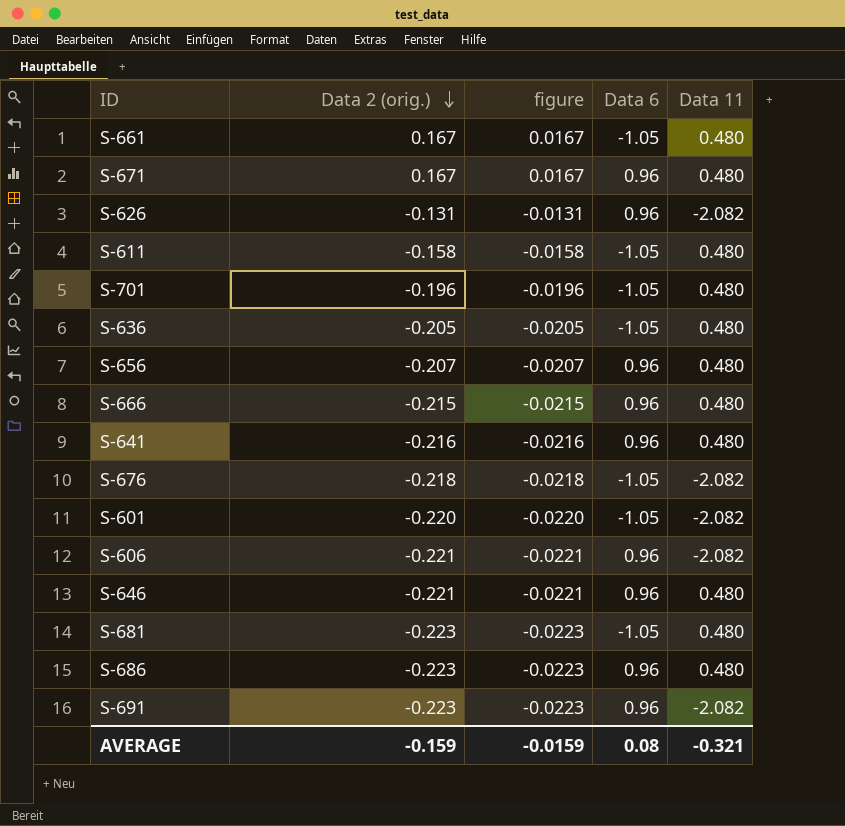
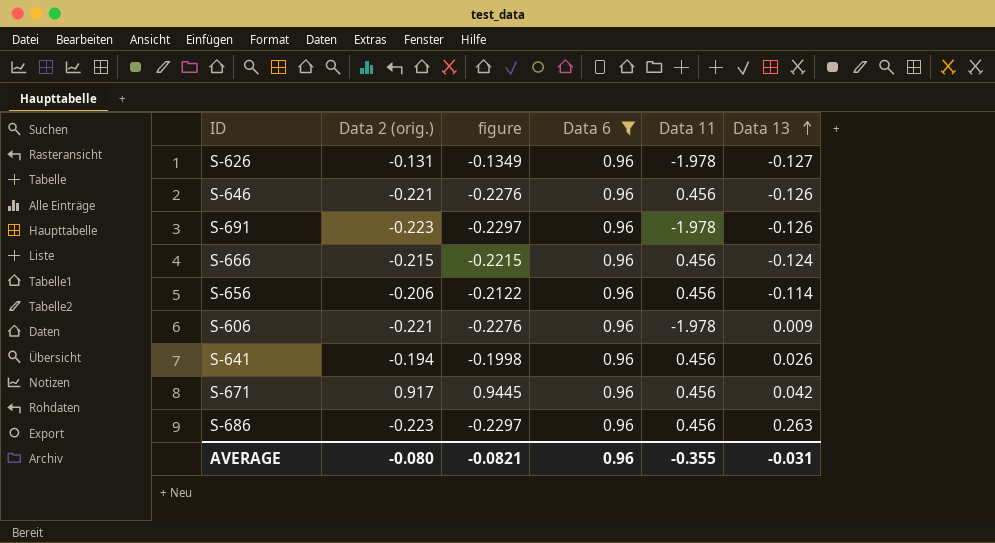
filter: none -> Data 6 = 0.96
row order: Data 2 (orig.) descending -> Data 13 ascending
column figure | formula: [Data 2 (orig.)] * 0.1 -> [Data 2 (orig.)] * 1.03
column Data 13 | position: none -> 6
S-626 | Data 11: -2.082 -> -1.978
S-646 | Data 11: 0.480 -> 0.456
S-691 | Data 11: -2.082 -> -1.978
S-666 | Data 11: 0.480 -> 0.456
S-656 | Data 2 (orig.): -0.207 -> -0.206
S-656 | Data 11: 0.480 -> 0.456
S-606 | Data 11: -2.082 -> -1.978
S-641 | Data 2 (orig.): -0.216 -> -0.194
S-641 | Data 11: 0.480 -> 0.456
S-671 | Data 2 (orig.): 0.167 -> 0.917
S-671 | Data 11: 0.480 -> 0.456
S-686 | Data 11: 0.480 -> 0.456
AVERAGE | Data 2 (orig.): -0.159 -> -0.080
AVERAGE | figure: -0.0159 -> -0.0821
AVERAGE | Data 6: 0.08 -> 0.96
AVERAGE | Data 11: -0.321 -> -0.355

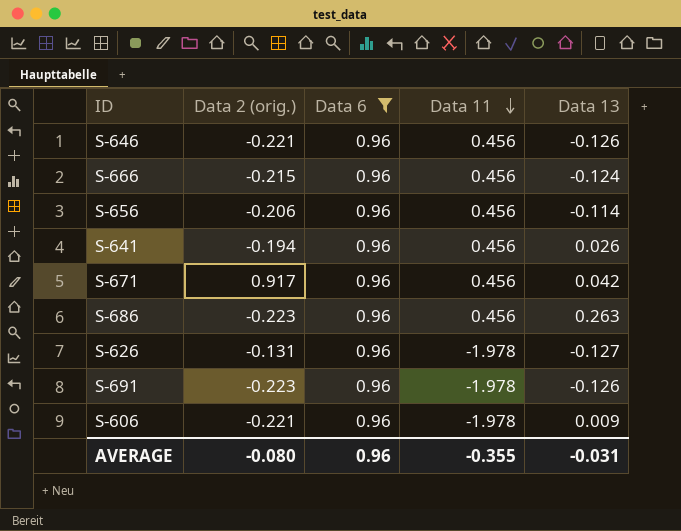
row order: Data 13 ascending -> Data 11 descending
column figure | formula: [Data 2 (orig.)] * 1.03 -> none

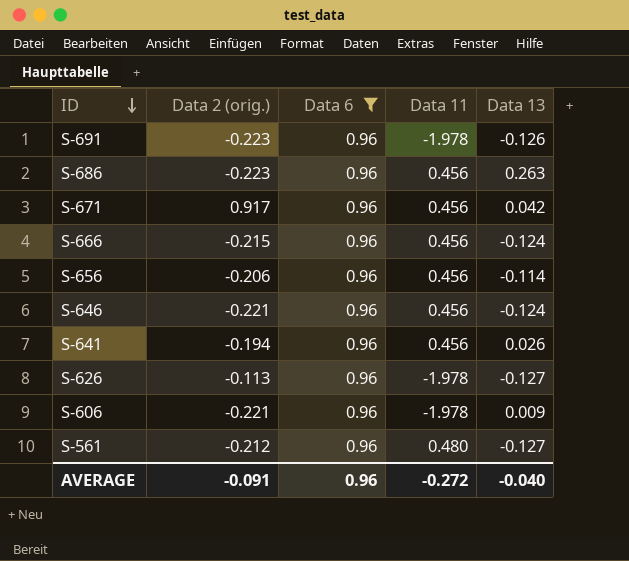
row order: Data 11 descending -> ID descending
S-646 | Data 13: -0.126 -> -0.124
S-626 | Data 2 (orig.): -0.131 -> -0.113
row S-561: none -> -0.212 | 0.96 | 0.480 | -0.127
AVERAGE | Data 2 (orig.): -0.080 -> -0.091
AVERAGE | Data 11: -0.355 -> -0.272
AVERAGE | Data 13: -0.031 -> -0.040

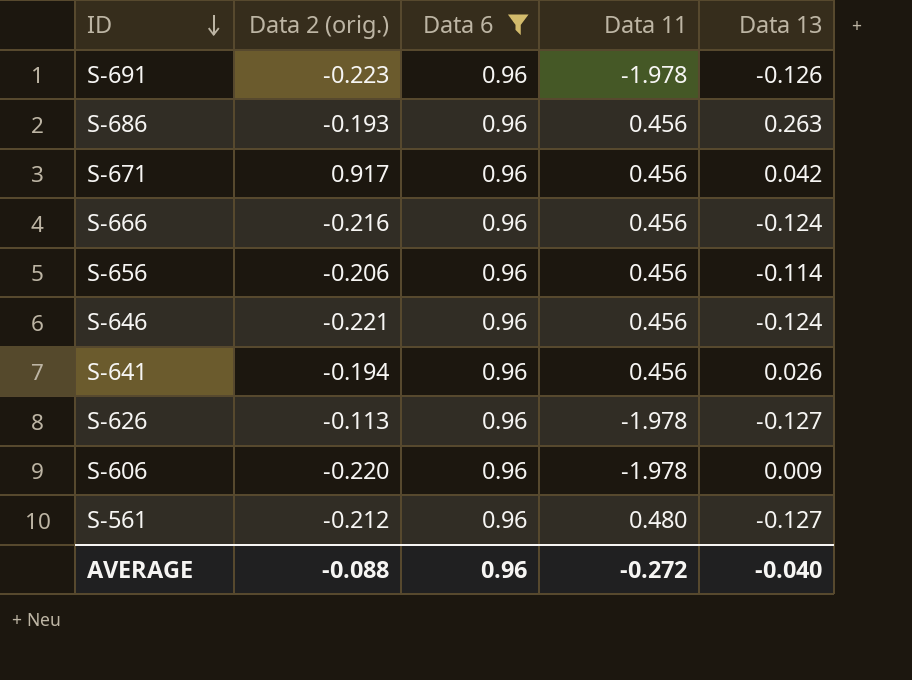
S-686 | Data 2 (orig.): -0.223 -> -0.193
S-666 | Data 2 (orig.): -0.215 -> -0.216
S-606 | Data 2 (orig.): -0.221 -> -0.220
AVERAGE | Data 2 (orig.): -0.091 -> -0.088

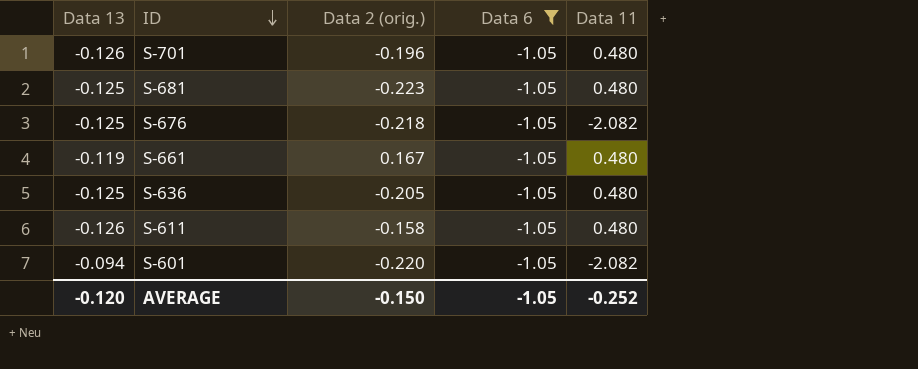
filter: Data 6 = 0.96 -> Data 6 = -1.05
column Data 13 | position: 5 -> 1
AVERAGE | Data 13: -0.040 -> -0.120
AVERAGE | Data 2 (orig.): -0.088 -> -0.150
AVERAGE | Data 6: 0.96 -> -1.05
AVERAGE | Data 11: -0.272 -> -0.252

